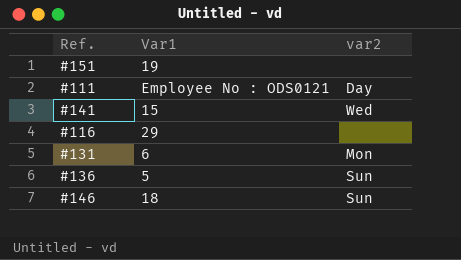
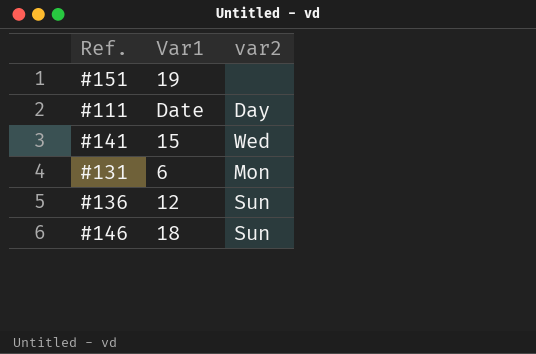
row #116: 29 | none -> none
#111 | Var1: Employee No : ODS0121 -> Date
#136 | Var1: 5 -> 12

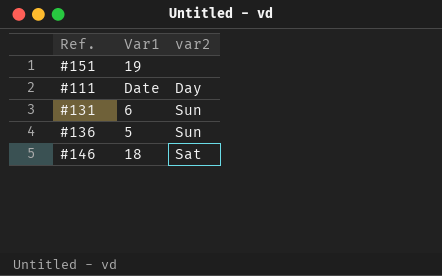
row #141: 15 | Wed -> none
#131 | var2: Mon -> Sun
#136 | Var1: 12 -> 5
#146 | var2: Sun -> Sat

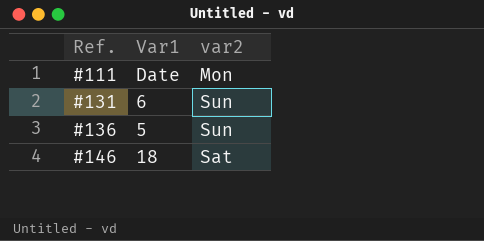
row #151: 19 | none -> none
#111 | var2: Day -> Mon

